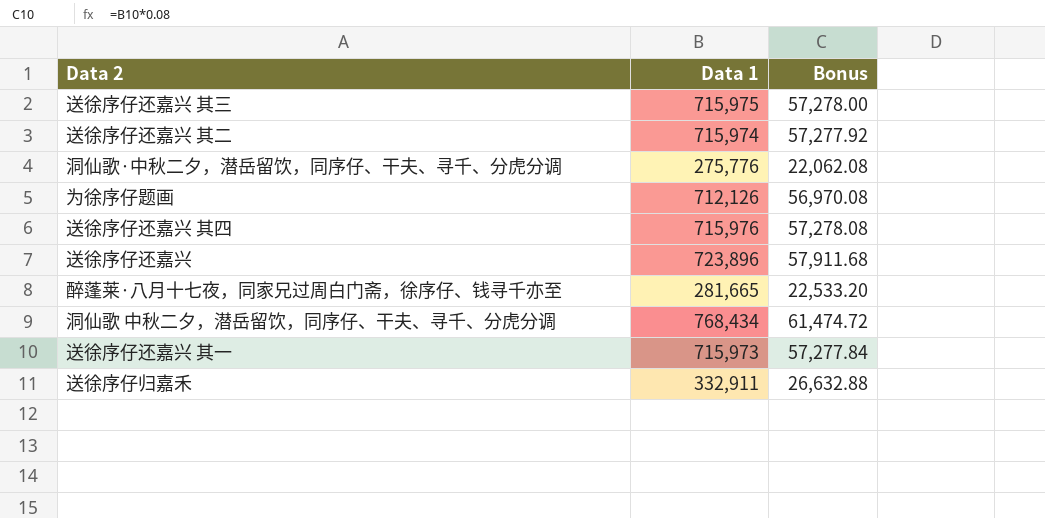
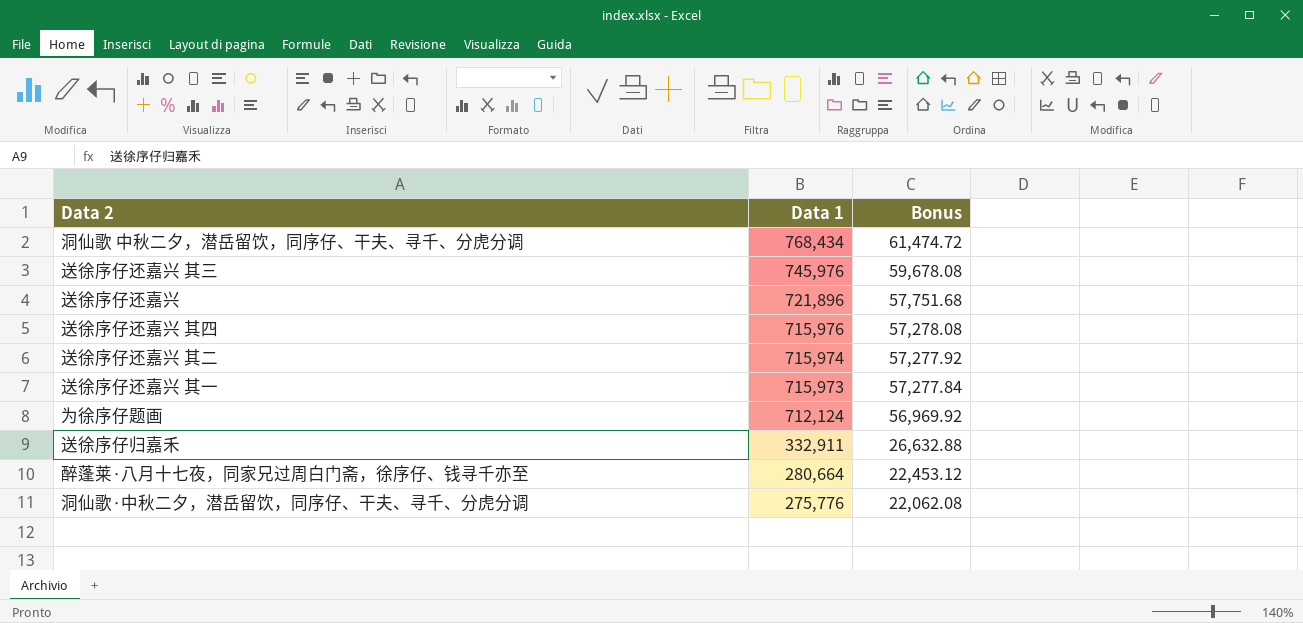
row order: none -> Data 1 descending
送徐序仔还嘉兴 其三 | Data 1: 715,975 -> 745,976
送徐序仔还嘉兴 其三 | Bonus: 57,278.00 -> 59,678.08
送徐序仔还嘉兴 | Data 1: 723,896 -> 721,896
送徐序仔还嘉兴 | Bonus: 57,911.68 -> 57,751.68
为徐序仔题画 | Data 1: 712,126 -> 712,124
为徐序仔题画 | Bonus: 56,970.08 -> 56,969.92
醉蓬莱·八月十七夜，同家兄过周白门斋，徐序仔、钱寻千亦至 | Data 1: 281,665 -> 280,664
醉蓬莱·八月十七夜，同家兄过周白门斋，徐序仔、钱寻千亦至 | Bonus: 22,533.20 -> 22,453.12

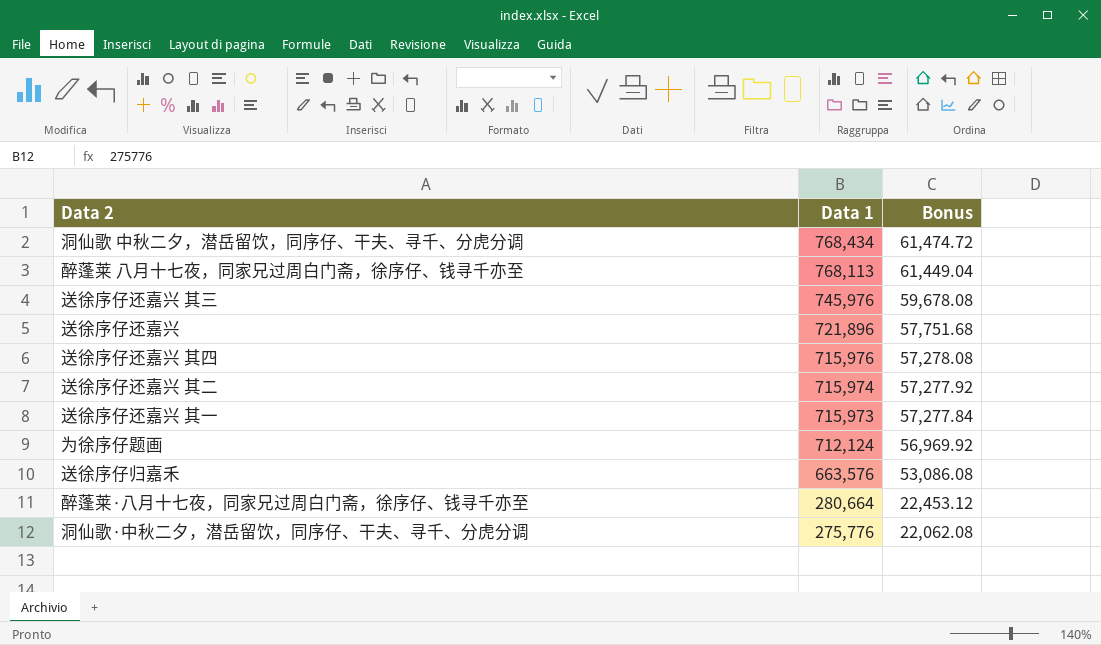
row 醉蓬莱 八月十七夜，同家兄过周白门斋，徐序仔、钱寻千亦至: none -> 768,113 | 61,449.04
送徐序仔归嘉禾 | Data 1: 332,911 -> 663,576
送徐序仔归嘉禾 | Bonus: 26,632.88 -> 53,086.08

